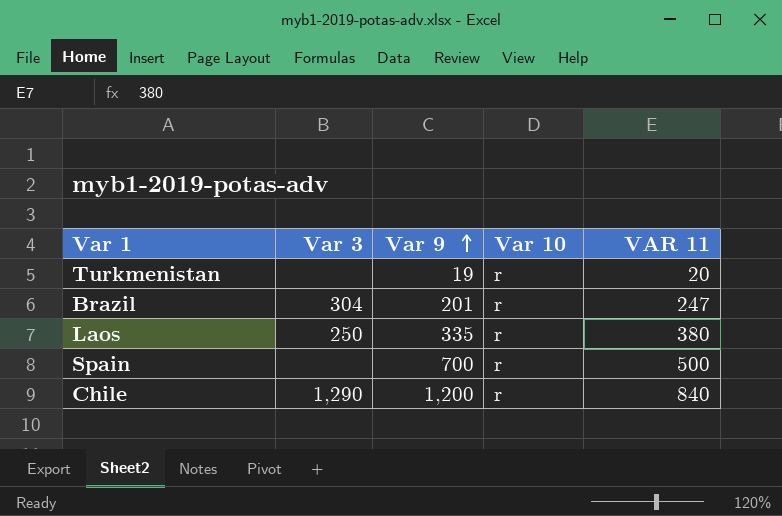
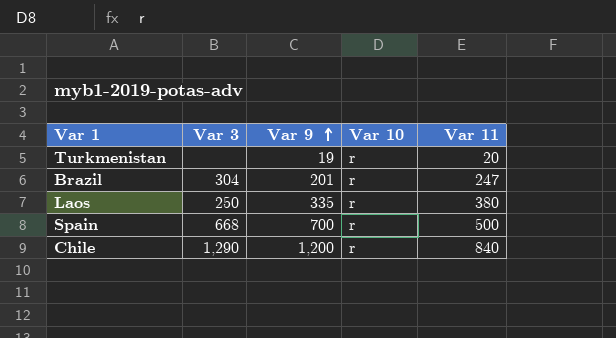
column name: VAR 11 -> Var 11
Spain | Var 3: none -> 668

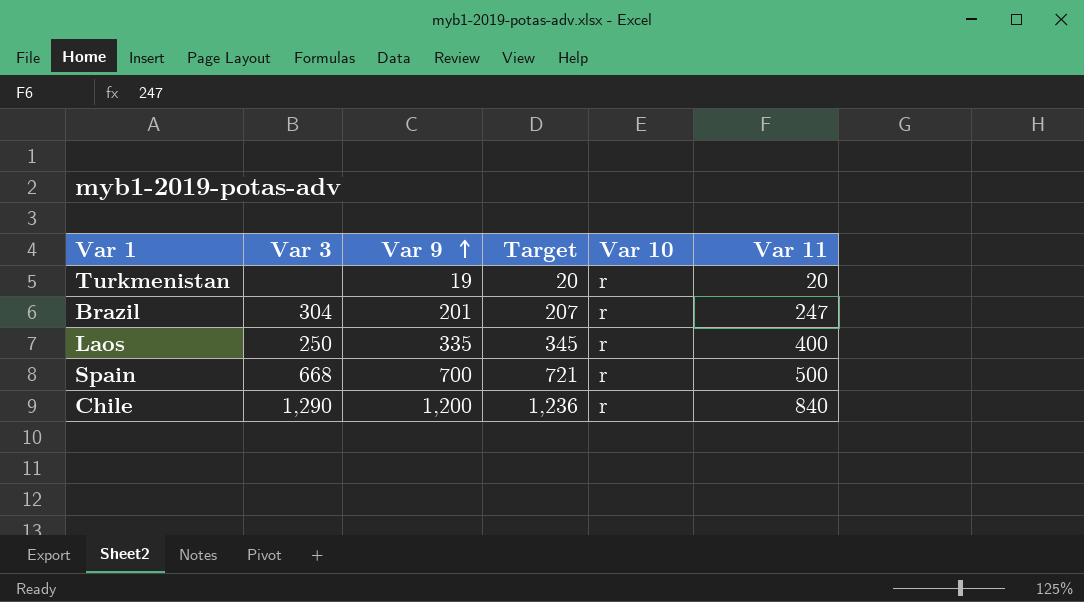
column Target | formula: none -> [Var 9] * 1.03
Laos | Var 11: 380 -> 400

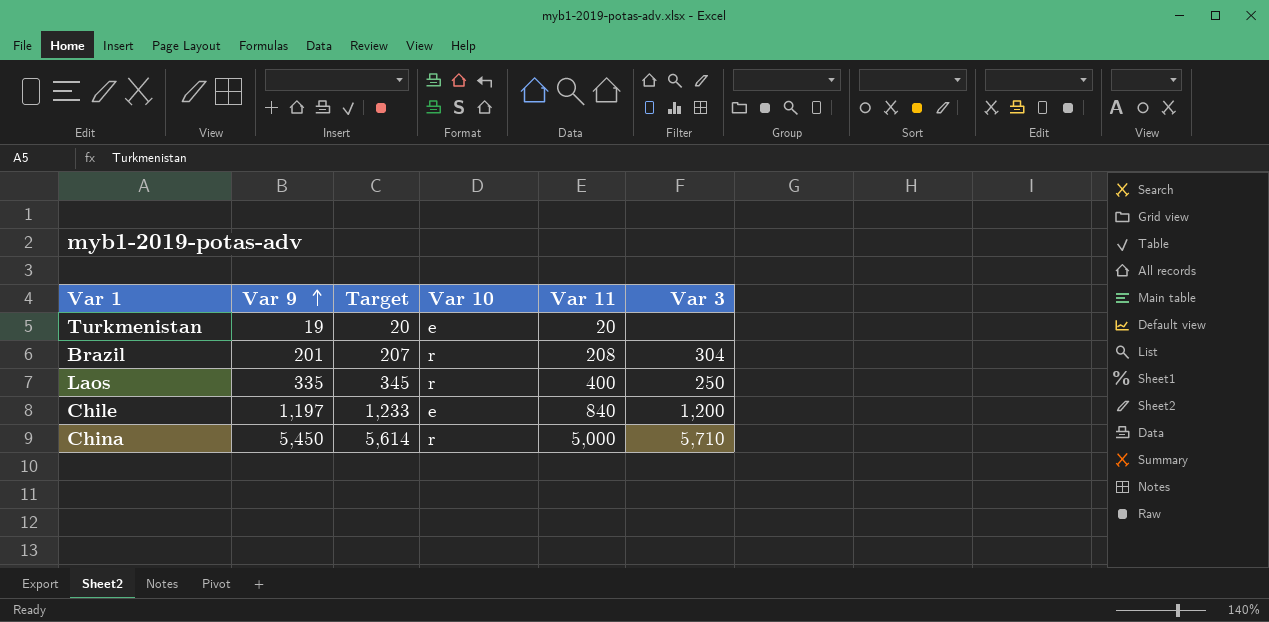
column Var 3 | position: 2 -> 6
row Spain: 668 | 700 | 721 | r | 500 -> none
Turkmenistan | Var 10: r -> e
Brazil | Var 11: 247 -> 208
Chile | Var 9: 1,200 -> 1,197
Chile | Target: 1,236 -> 1,233
Chile | Var 10: r -> e
Chile | Var 3: 1,290 -> 1,200
row China: none -> 5,450 | 5,614 | r | 5,000 | 5,710

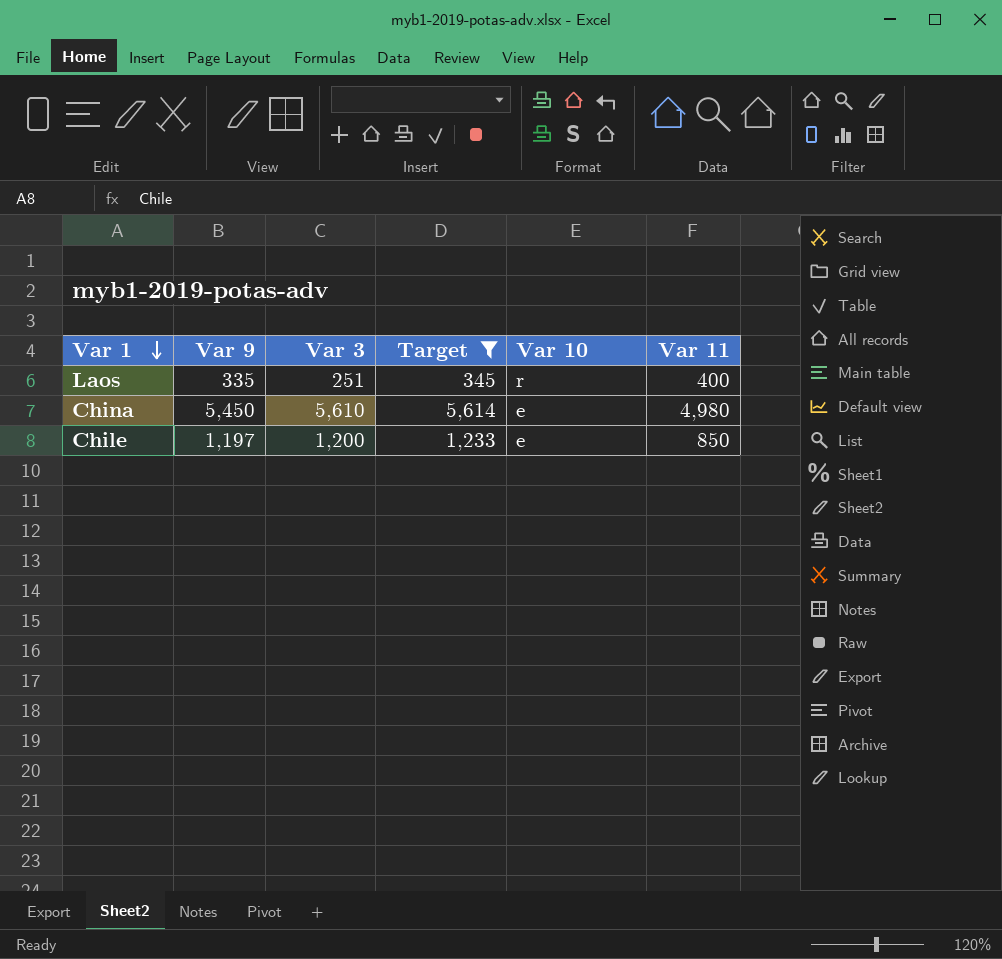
filter: none -> Target >= 345
row order: Var 9 ascending -> Var 1 descending
column Var 3 | position: 6 -> 3
Laos | Var 3: 250 -> 251
China | Var 3: 5,710 -> 5,610
China | Var 10: r -> e
China | Var 11: 5,000 -> 4,980
Chile | Var 11: 840 -> 850

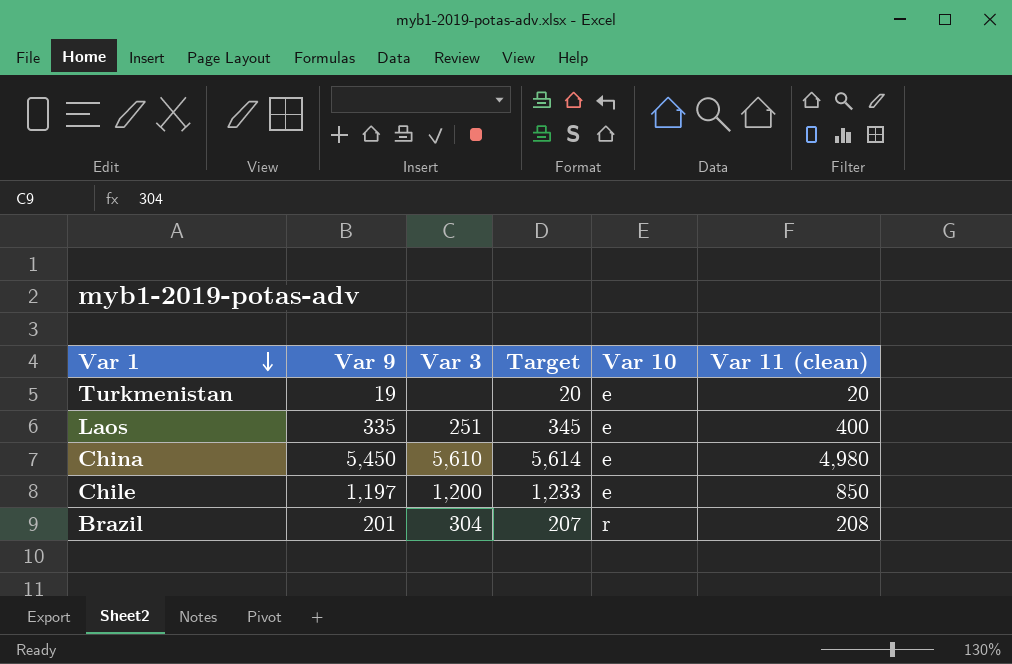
filter: Target >= 345 -> none
column name: Var 11 -> Var 11 (clean)
Laos | Var 10: r -> e

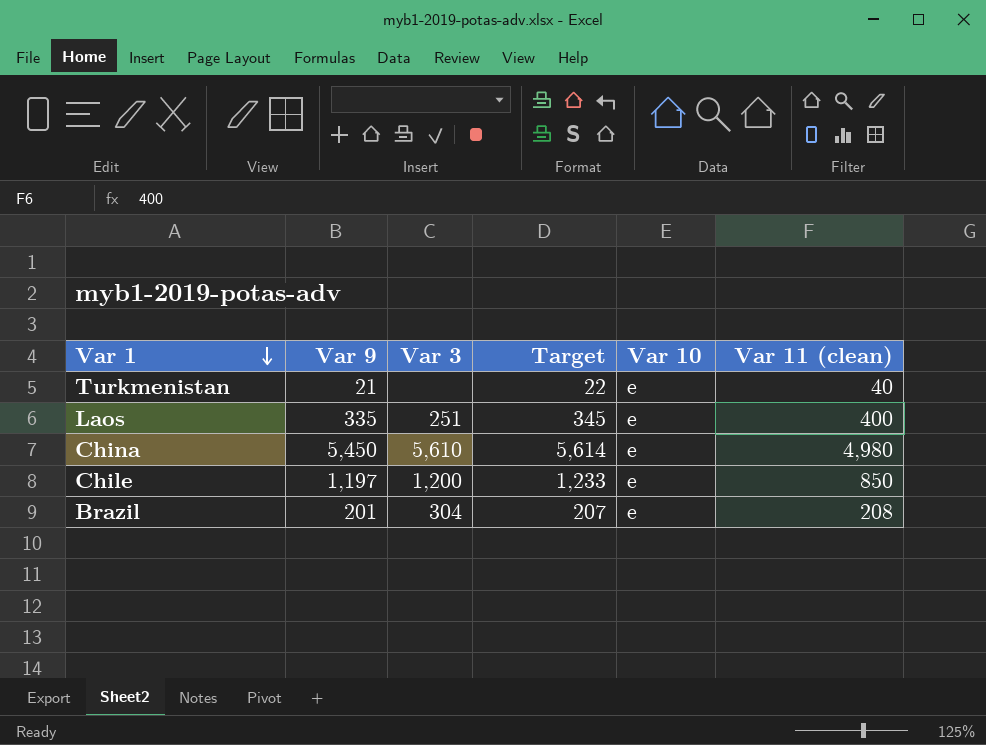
Turkmenistan | Var 9: 19 -> 21
Turkmenistan | Target: 20 -> 22
Turkmenistan | Var 11 (clean): 20 -> 40
Brazil | Var 10: r -> e

